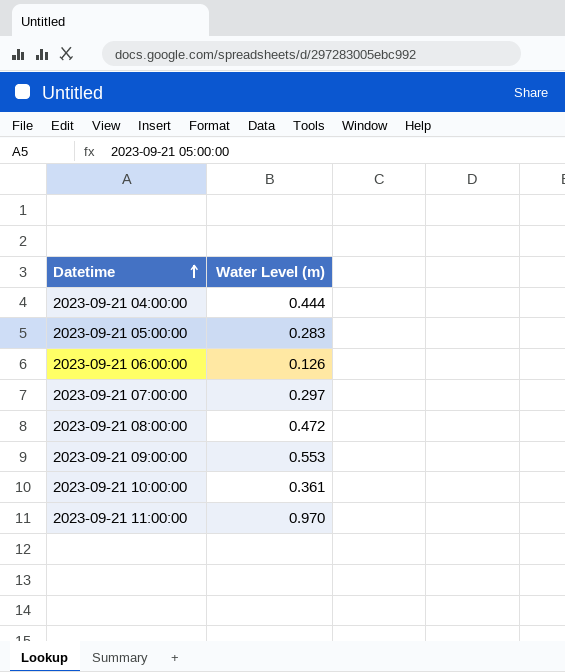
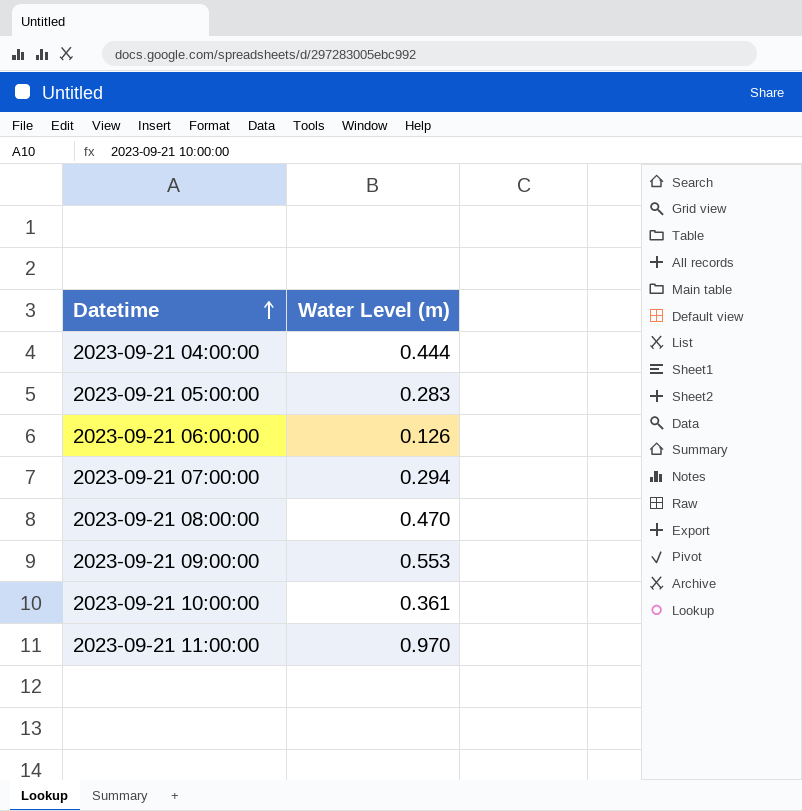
2023-09-21 07:00:00 | Water Level (m): 0.297 -> 0.294
2023-09-21 08:00:00 | Water Level (m): 0.472 -> 0.470

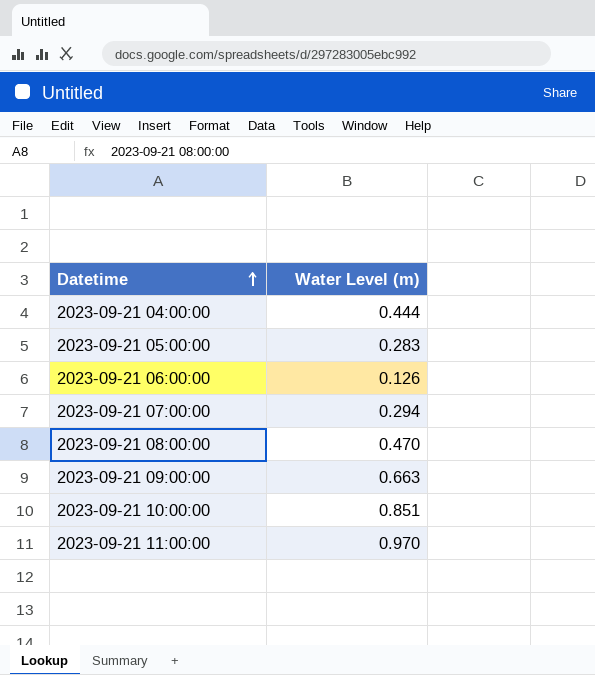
2023-09-21 09:00:00 | Water Level (m): 0.553 -> 0.663
2023-09-21 10:00:00 | Water Level (m): 0.361 -> 0.851

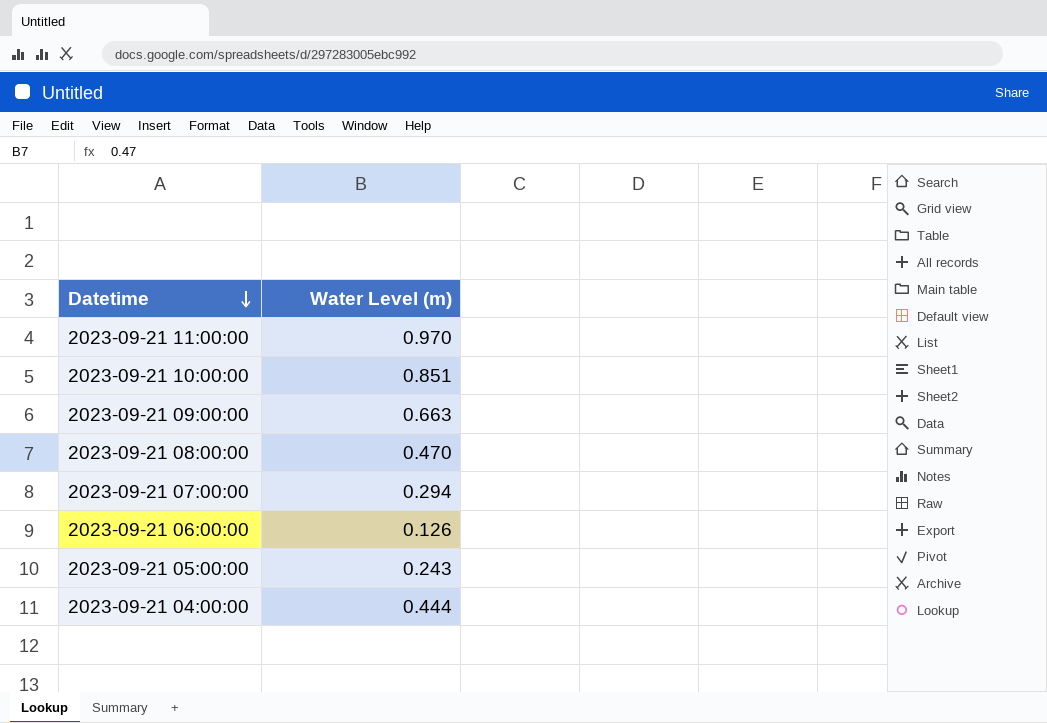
row order: Datetime ascending -> Datetime descending
2023-09-21 05:00:00 | Water Level (m): 0.283 -> 0.243

